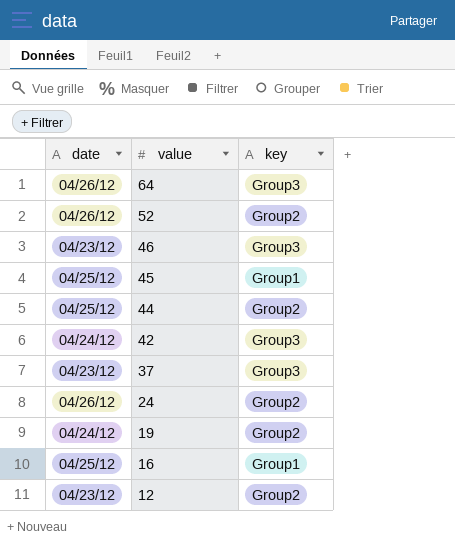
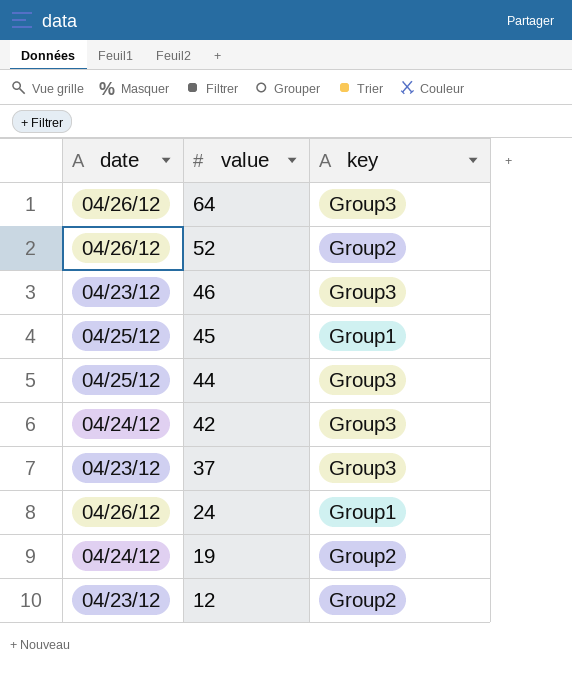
row 16: 04/25/12 | Group1 -> none
44 | key: Group2 -> Group3
24 | key: Group2 -> Group1

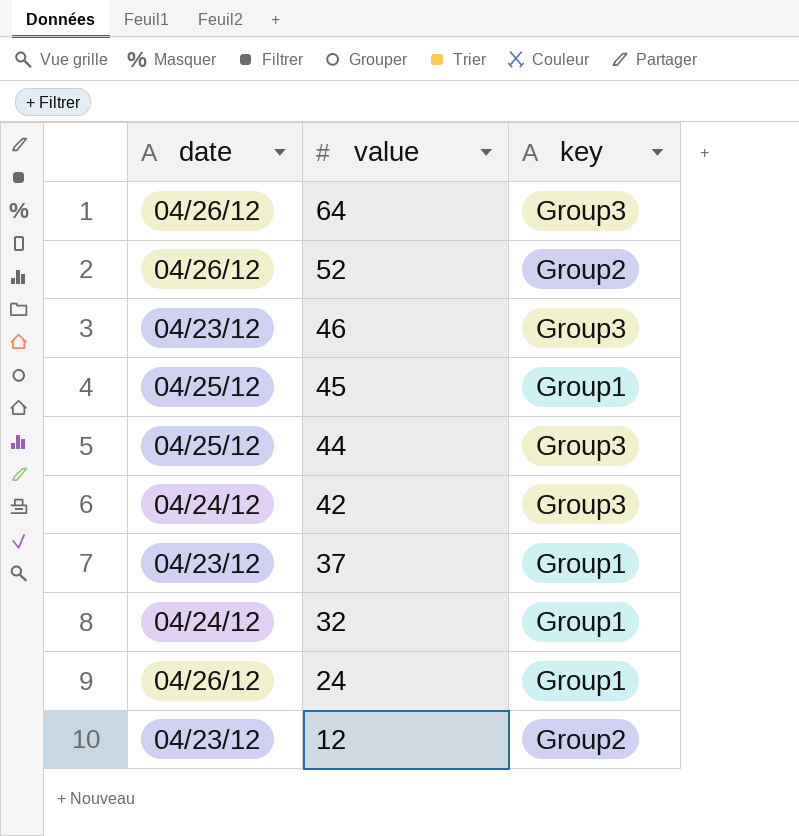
row 19: 04/24/12 | Group2 -> none
37 | key: Group3 -> Group1
row 32: none -> 04/24/12 | Group1

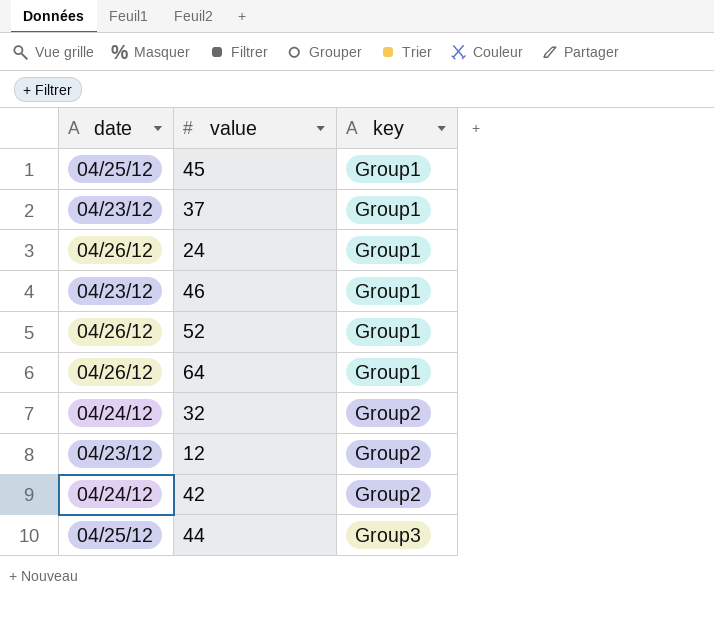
row order: value descending -> key ascending
46 | key: Group3 -> Group1
52 | key: Group2 -> Group1
64 | key: Group3 -> Group1
32 | key: Group1 -> Group2
42 | key: Group3 -> Group2

